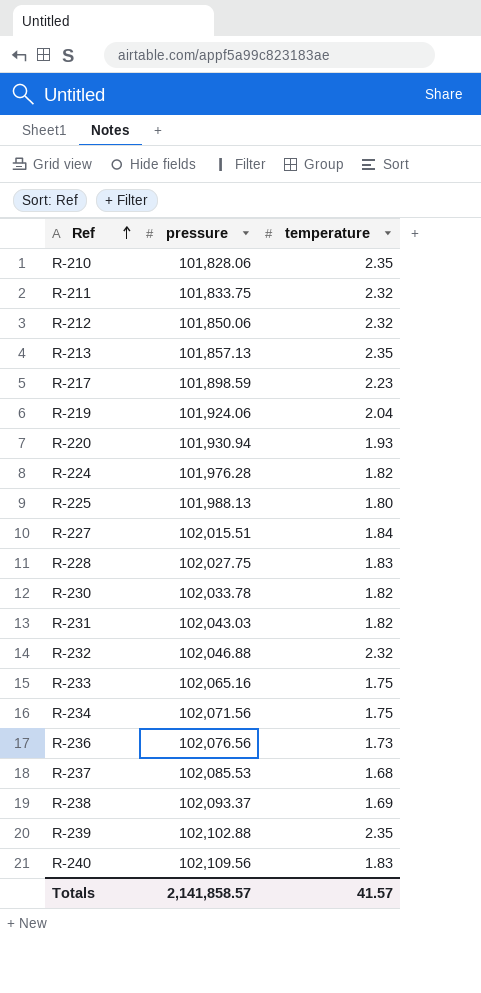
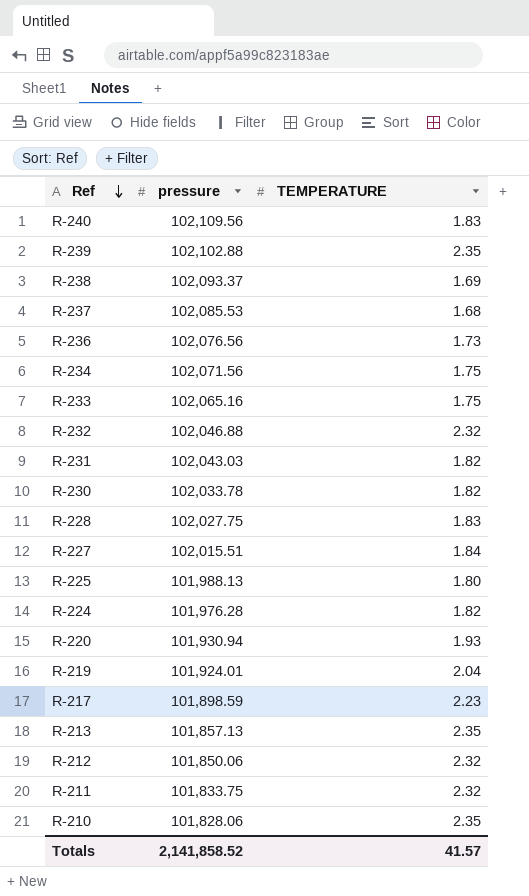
row order: Ref ascending -> Ref descending
column name: temperature -> TEMPERATURE
R-219 | pressure: 101,924.06 -> 101,924.01
Totals | pressure: 2,141,858.57 -> 2,141,858.52

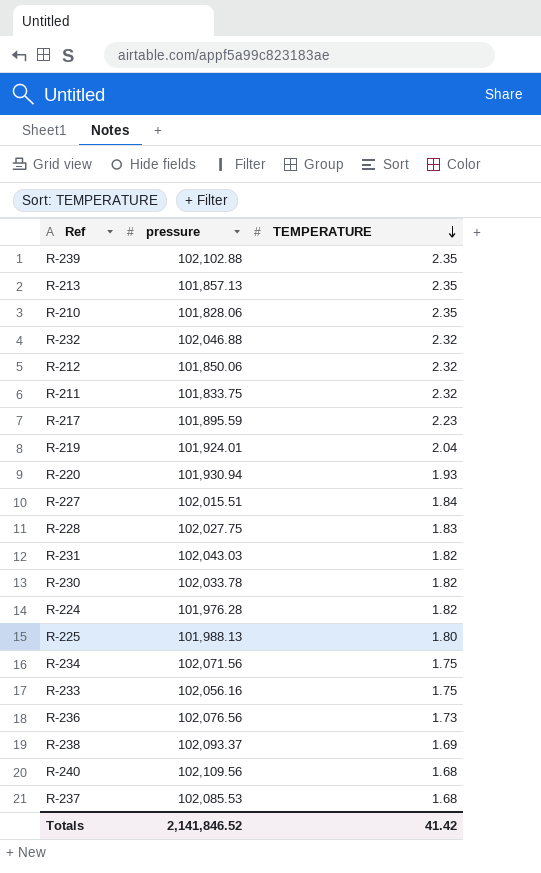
row order: Ref descending -> TEMPERATURE descending
R-217 | pressure: 101,898.59 -> 101,895.59
R-233 | pressure: 102,065.16 -> 102,056.16
R-240 | TEMPERATURE: 1.83 -> 1.68
Totals | pressure: 2,141,858.52 -> 2,141,846.52
Totals | TEMPERATURE: 41.57 -> 41.42

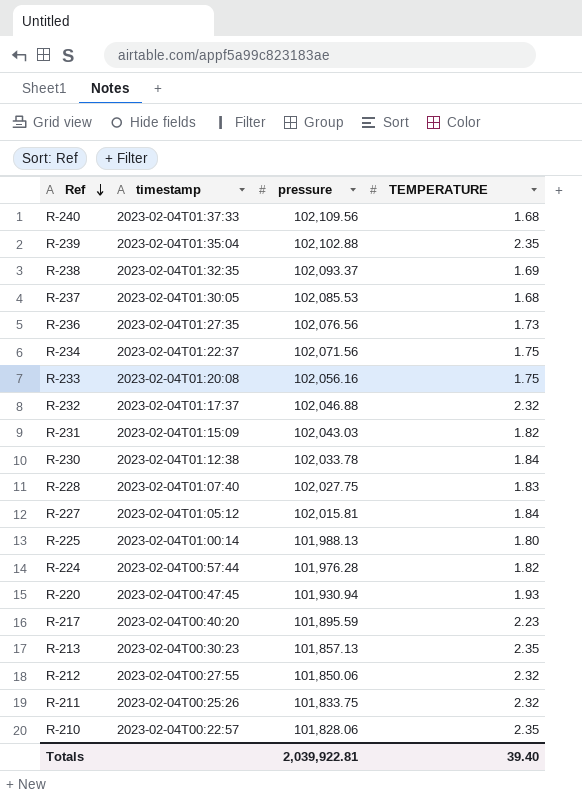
row order: TEMPERATURE descending -> Ref descending
column timestamp | position: none -> 2
row R-219: 101,924.01 | 2.04 -> none
R-230 | TEMPERATURE: 1.82 -> 1.84
R-227 | pressure: 102,015.51 -> 102,015.81
Totals | pressure: 2,141,846.52 -> 2,039,922.81
Totals | TEMPERATURE: 41.42 -> 39.40

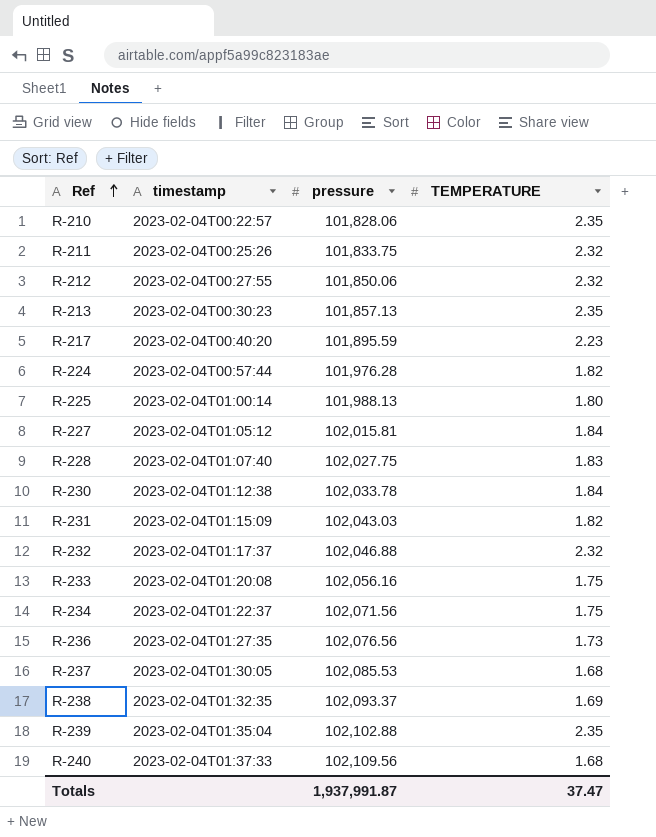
row order: Ref descending -> Ref ascending
row R-220: 2023-02-04T00:47:45 | 101,930.94 | 1.93 -> none
Totals | pressure: 2,039,922.81 -> 1,937,991.87
Totals | TEMPERATURE: 39.40 -> 37.47

